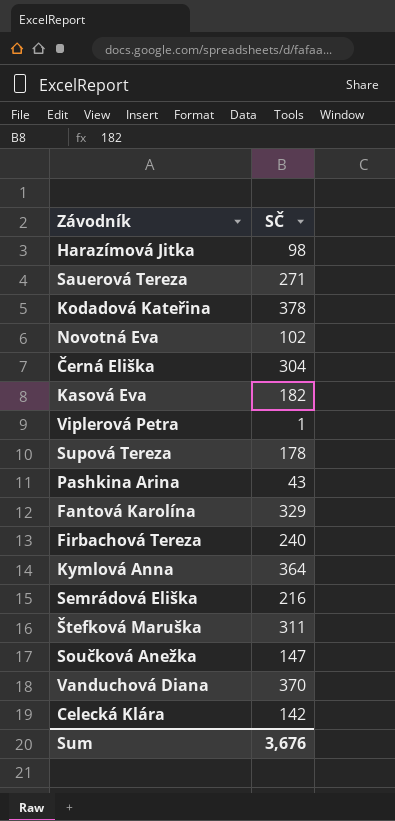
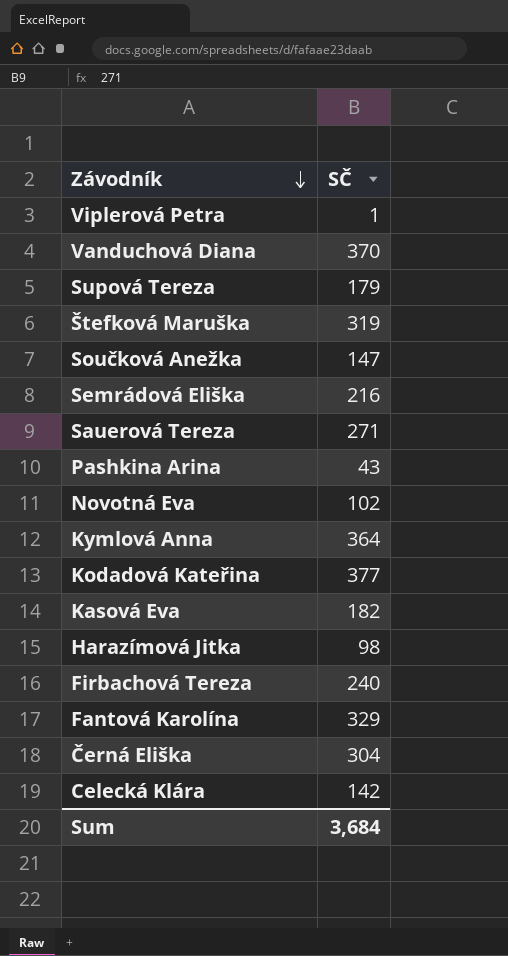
row order: none -> Závodník descending
Supová Tereza | SČ: 178 -> 179
Štefková Maruška | SČ: 311 -> 319
Kodadová Kateřina | SČ: 378 -> 377
Sum | SČ: 3,676 -> 3,684

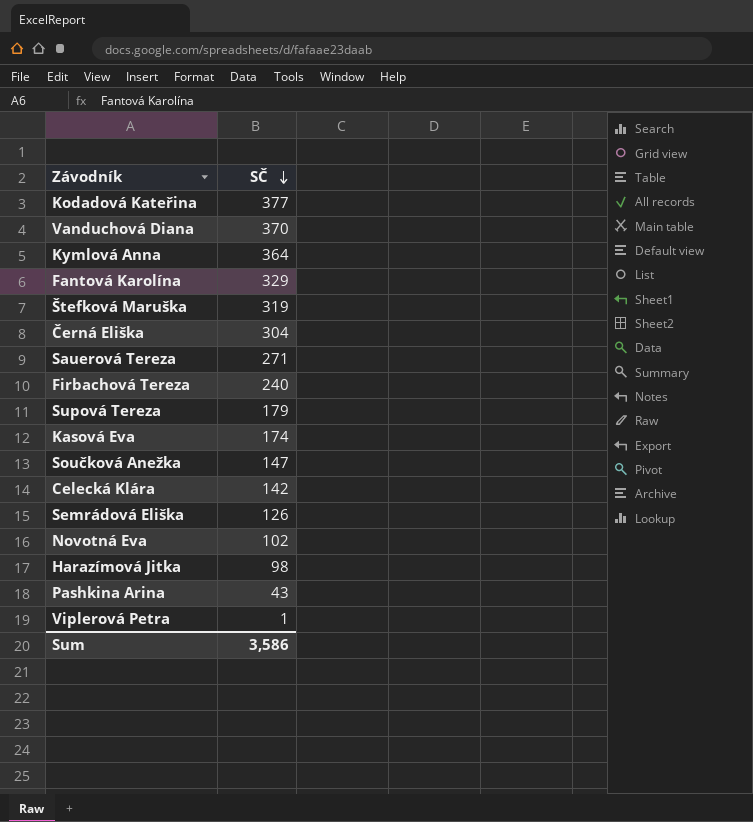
row order: Závodník descending -> SČ descending
Kasová Eva | SČ: 182 -> 174
Semrádová Eliška | SČ: 216 -> 126
Sum | SČ: 3,684 -> 3,586

